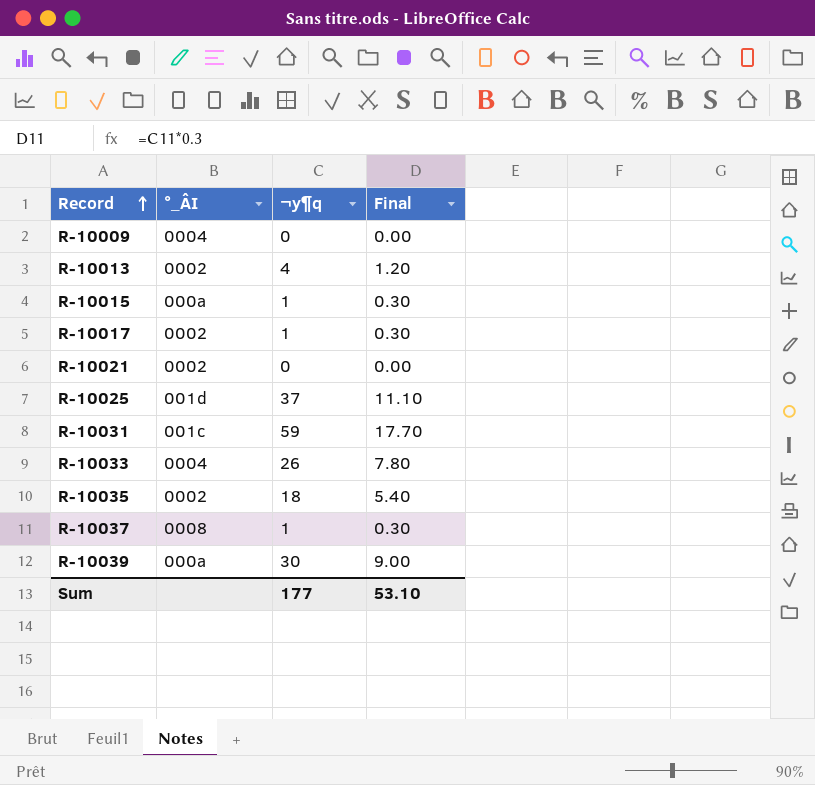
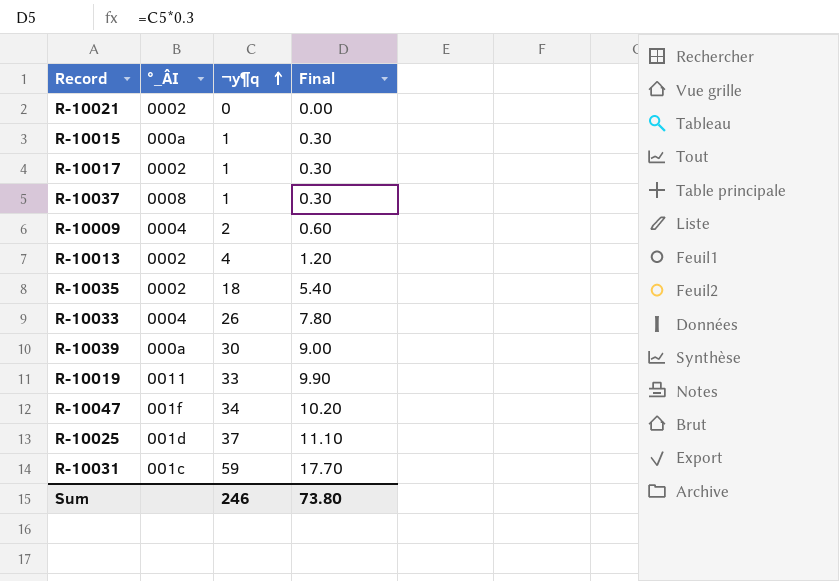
row order: Record ascending -> ¬y¶q ascending
R-10009 | ¬y¶q: 0 -> 2
R-10009 | Final: 0.00 -> 0.60
row R-10019: none -> 0011 | 33 | 9.90
row R-10047: none -> 001f | 34 | 10.20
Sum | ¬y¶q: 177 -> 246
Sum | Final: 53.10 -> 73.80

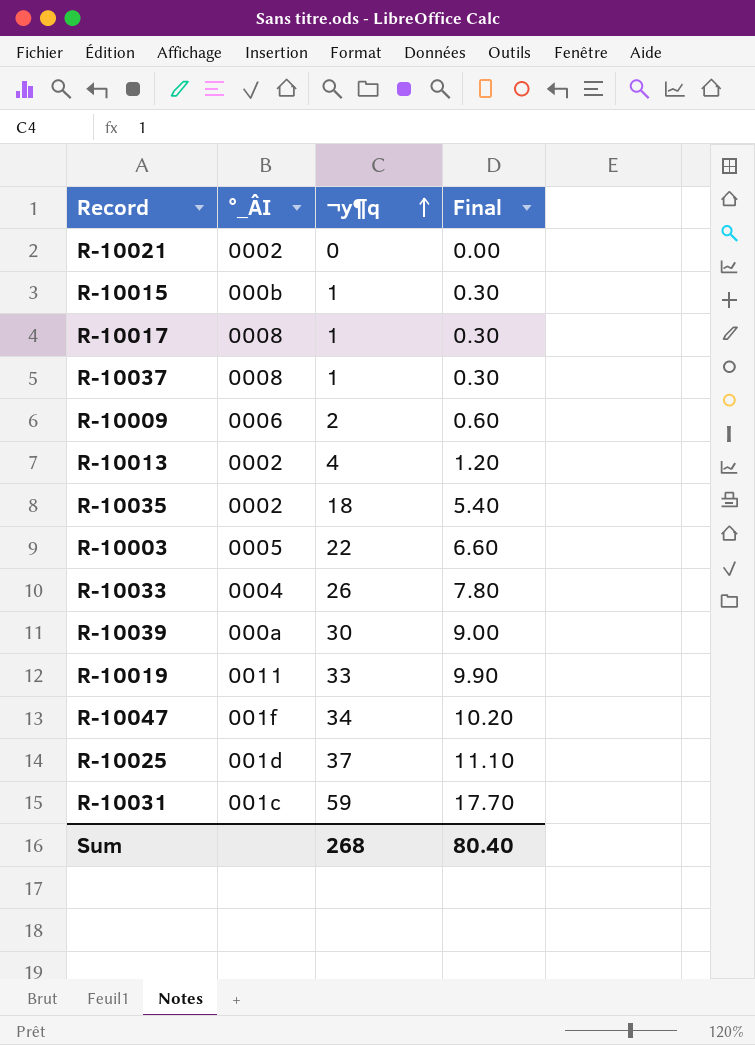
R-10015 | °_ÂI: 000a -> 000b
R-10017 | °_ÂI: 0002 -> 0008
R-10009 | °_ÂI: 0004 -> 0006
row R-10003: none -> 0005 | 22 | 6.60
Sum | ¬y¶q: 246 -> 268
Sum | Final: 73.80 -> 80.40

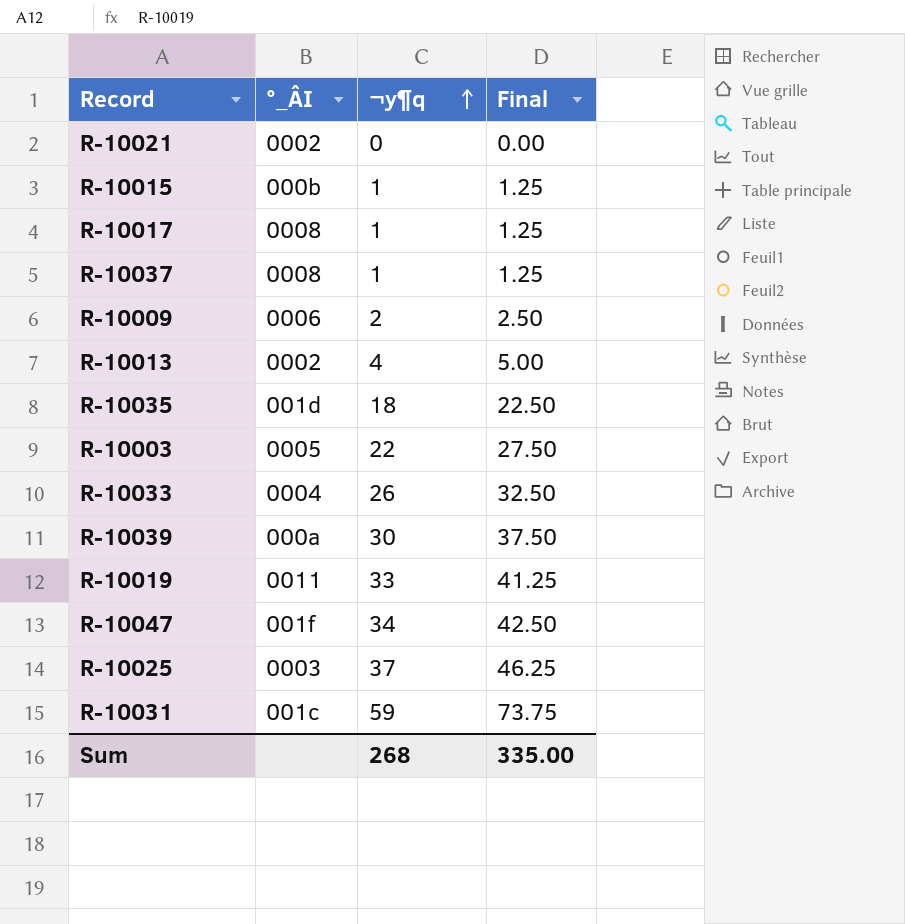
column Final | formula: [¬y¶q] * 0.3 -> [¬y¶q] * 1.25
R-10035 | °_ÂI: 0002 -> 001d
R-10025 | °_ÂI: 001d -> 0003
Sum | Final: 80.40 -> 335.00

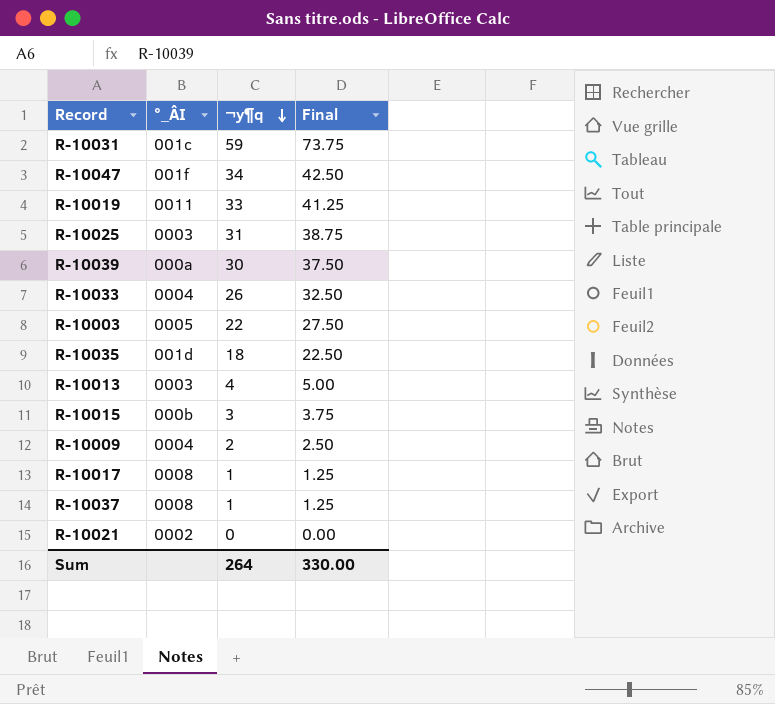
row order: ¬y¶q ascending -> ¬y¶q descending
R-10025 | ¬y¶q: 37 -> 31
R-10025 | Final: 46.25 -> 38.75
R-10013 | °_ÂI: 0002 -> 0003
R-10015 | ¬y¶q: 1 -> 3
R-10015 | Final: 1.25 -> 3.75
R-10009 | °_ÂI: 0006 -> 0004
Sum | ¬y¶q: 268 -> 264
Sum | Final: 335.00 -> 330.00

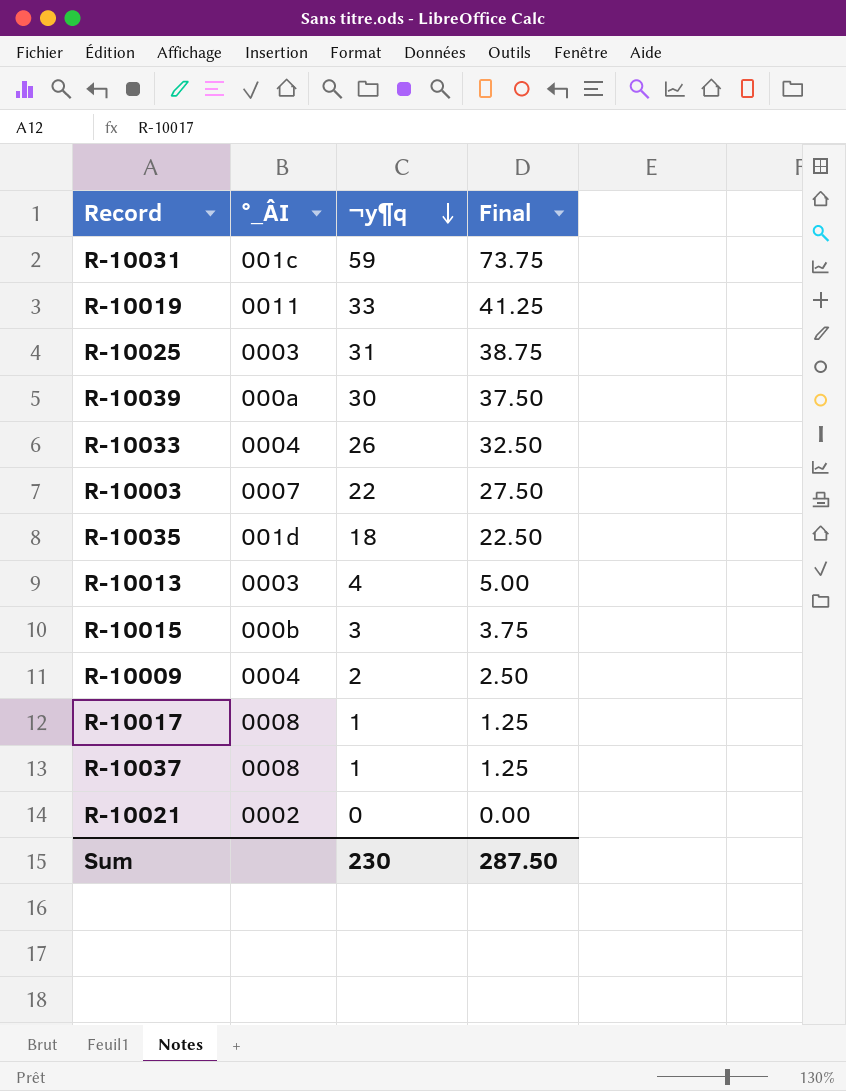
row R-10047: 001f | 34 | 42.50 -> none
R-10003 | °_ÂI: 0005 -> 0007
Sum | ¬y¶q: 264 -> 230
Sum | Final: 330.00 -> 287.50

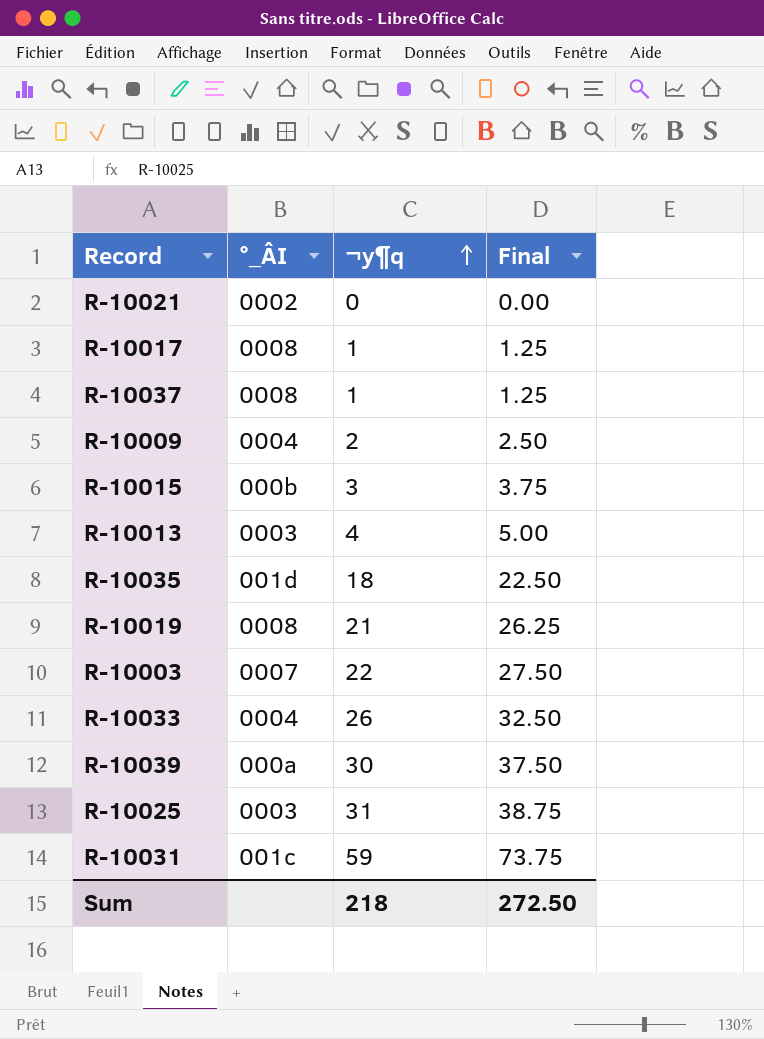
row order: ¬y¶q descending -> ¬y¶q ascending
R-10019 | °_ÂI: 0011 -> 0008
R-10019 | ¬y¶q: 33 -> 21
R-10019 | Final: 41.25 -> 26.25
Sum | ¬y¶q: 230 -> 218
Sum | Final: 287.50 -> 272.50

